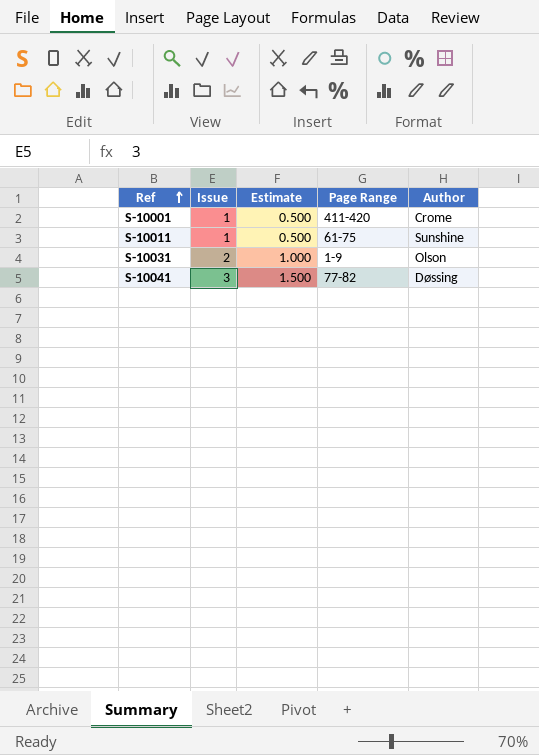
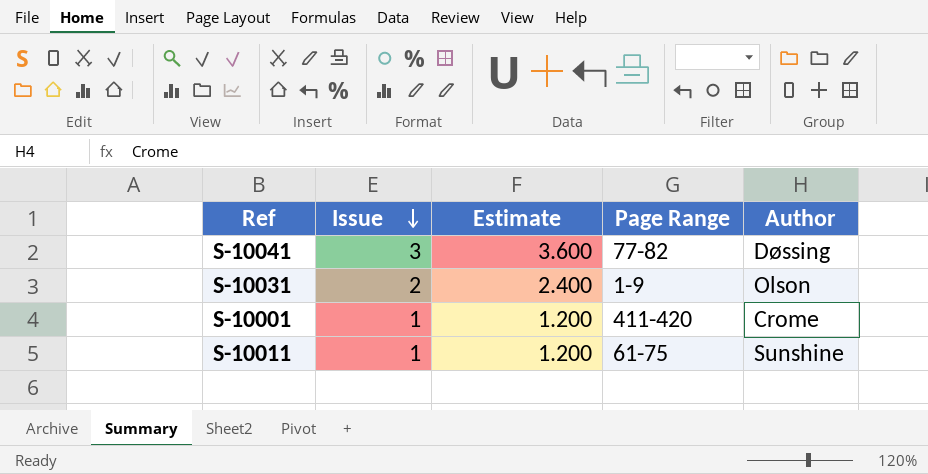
row order: Ref ascending -> Issue descending
column Estimate | formula: [Issue] * 0.5 -> [Issue] * 1.2

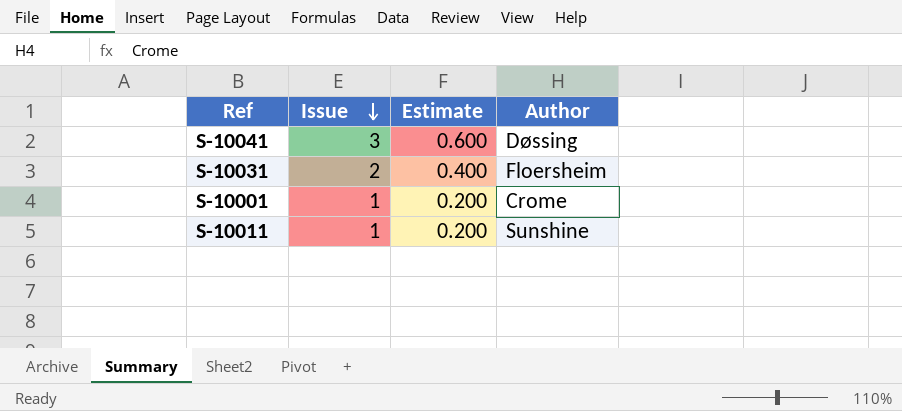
column Page Range | position: 4 -> none
column Estimate | formula: [Issue] * 1.2 -> [Issue] * 0.2
S-10031 | Author: Olson -> Floersheim

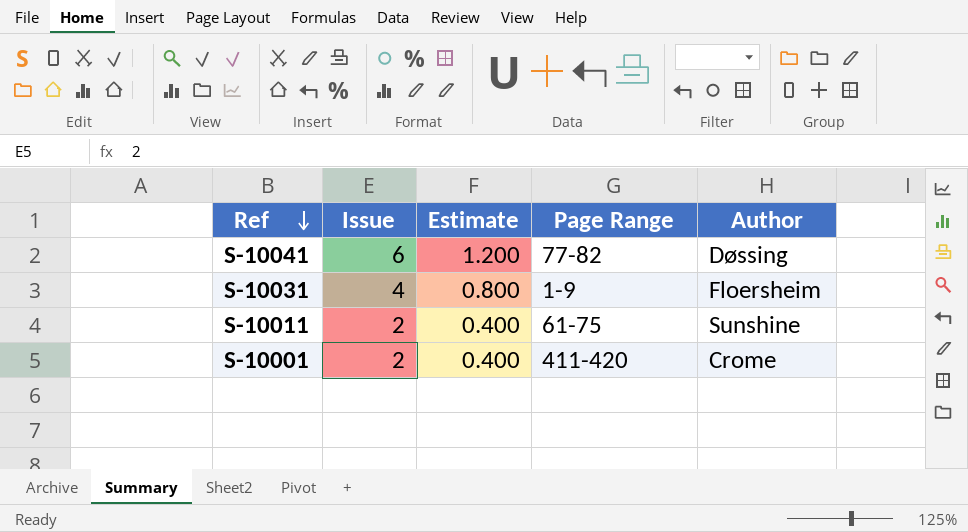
row order: Issue descending -> Ref descending
column Page Range | position: none -> 4
S-10041 | Issue: 3 -> 6
S-10041 | Estimate: 0.600 -> 1.200
S-10031 | Issue: 2 -> 4
S-10031 | Estimate: 0.400 -> 0.800
S-10011 | Issue: 1 -> 2
S-10011 | Estimate: 0.200 -> 0.400
S-10001 | Issue: 1 -> 2
S-10001 | Estimate: 0.200 -> 0.400

